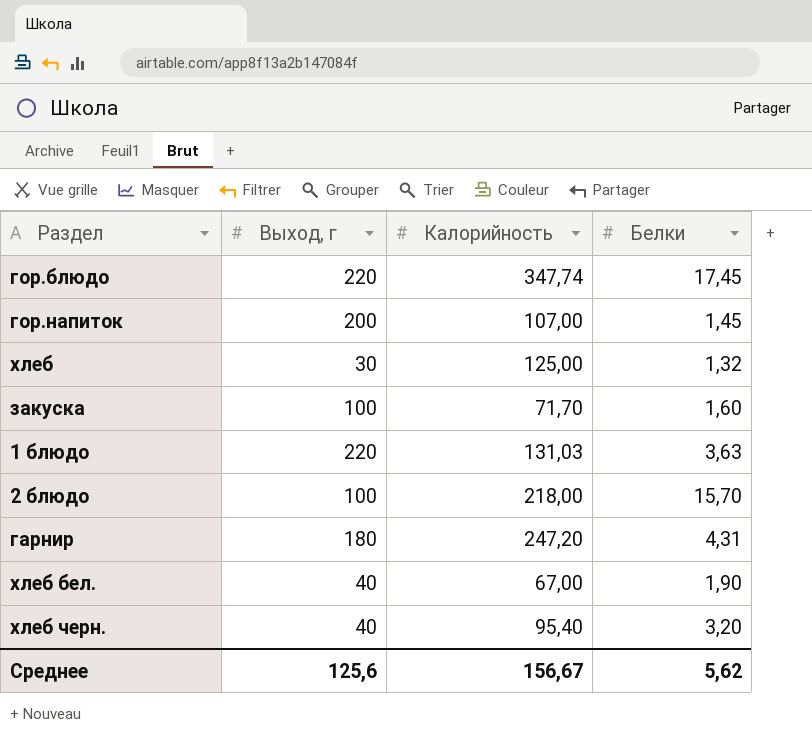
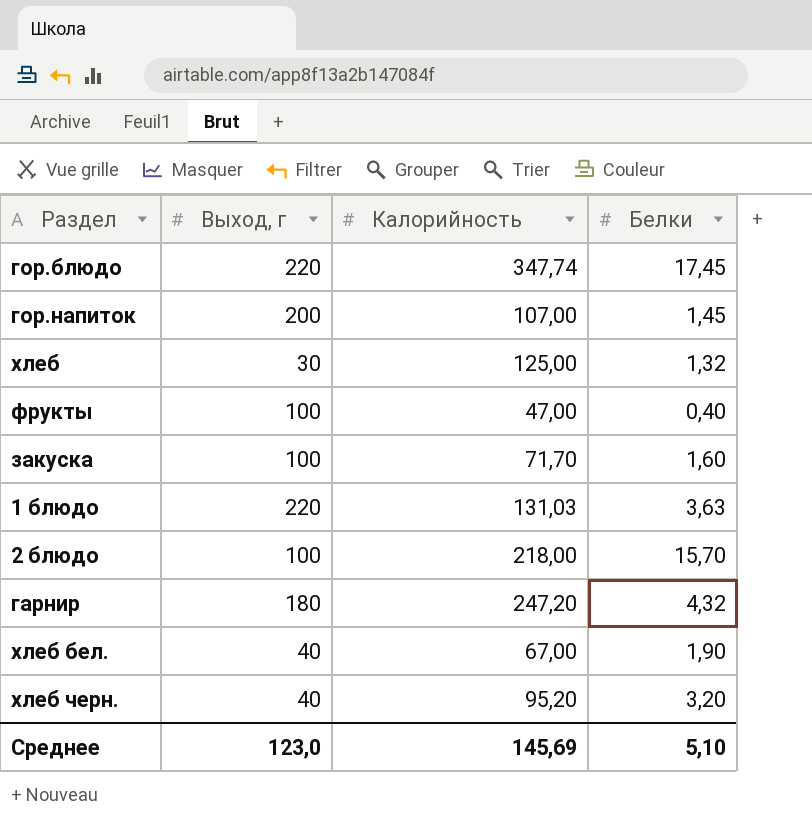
row фрукты: none -> 100 | 47,00 | 0,40
гарнир | Белки: 4,31 -> 4,32
хлеб черн. | Калорийность: 95,40 -> 95,20
Среднее | Выход, г: 125,6 -> 123,0
Среднее | Калорийность: 156,67 -> 145,69
Среднее | Белки: 5,62 -> 5,10

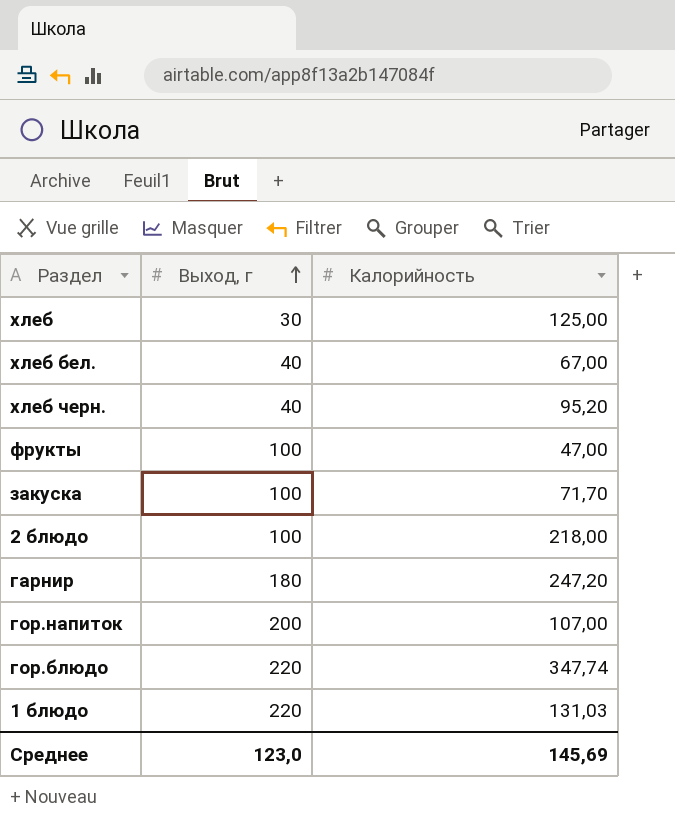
row order: none -> Выход, г ascending
column Белки | position: 4 -> none

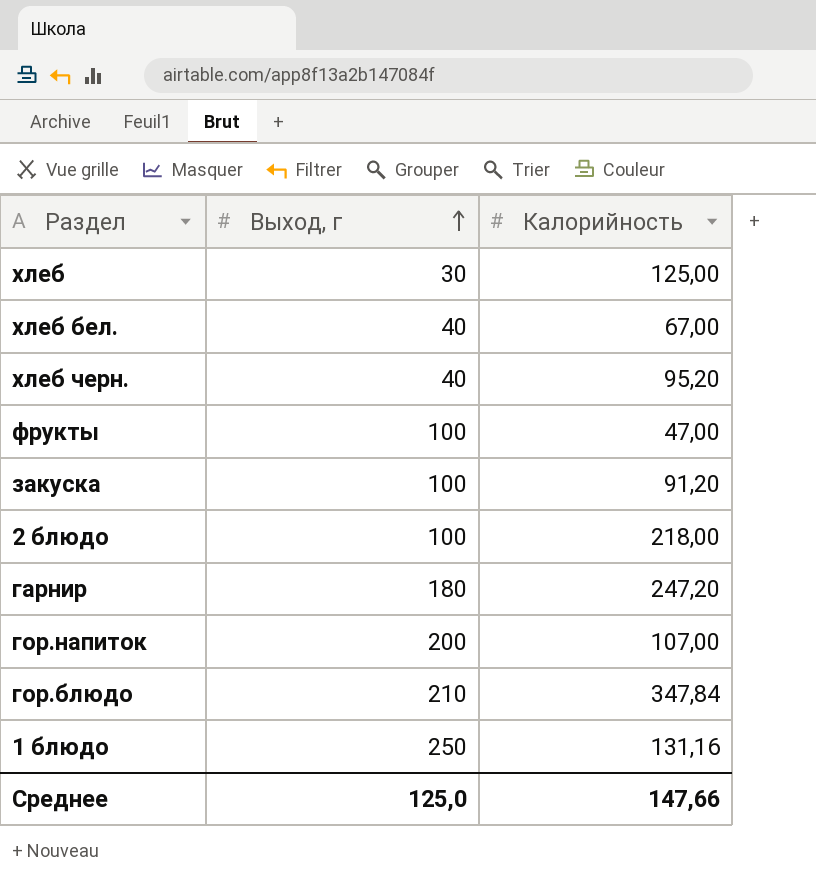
закуска | Калорийность: 71,70 -> 91,20
гор.блюдо | Выход, г: 220 -> 210
гор.блюдо | Калорийность: 347,74 -> 347,84
1 блюдо | Выход, г: 220 -> 250
1 блюдо | Калорийность: 131,03 -> 131,16
Среднее | Выход, г: 123,0 -> 125,0
Среднее | Калорийность: 145,69 -> 147,66

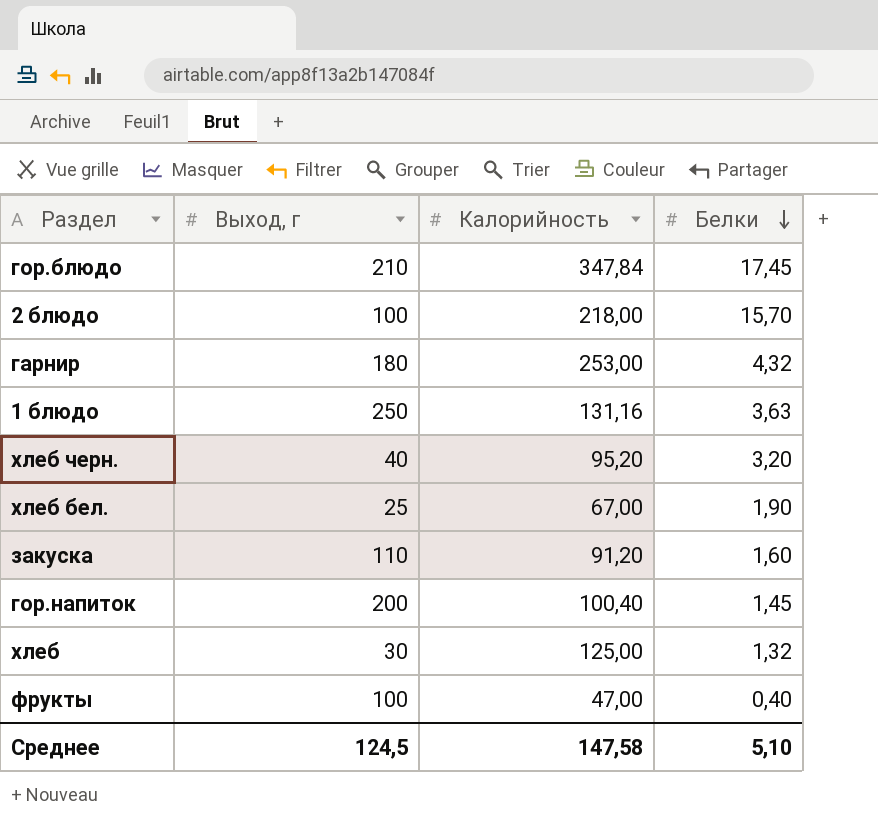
row order: Выход, г ascending -> Белки descending
column Белки | position: none -> 4
гарнир | Калорийность: 247,20 -> 253,00
хлеб бел. | Выход, г: 40 -> 25
закуска | Выход, г: 100 -> 110
гор.напиток | Калорийность: 107,00 -> 100,40
Среднее | Выход, г: 125,0 -> 124,5
Среднее | Калорийность: 147,66 -> 147,58

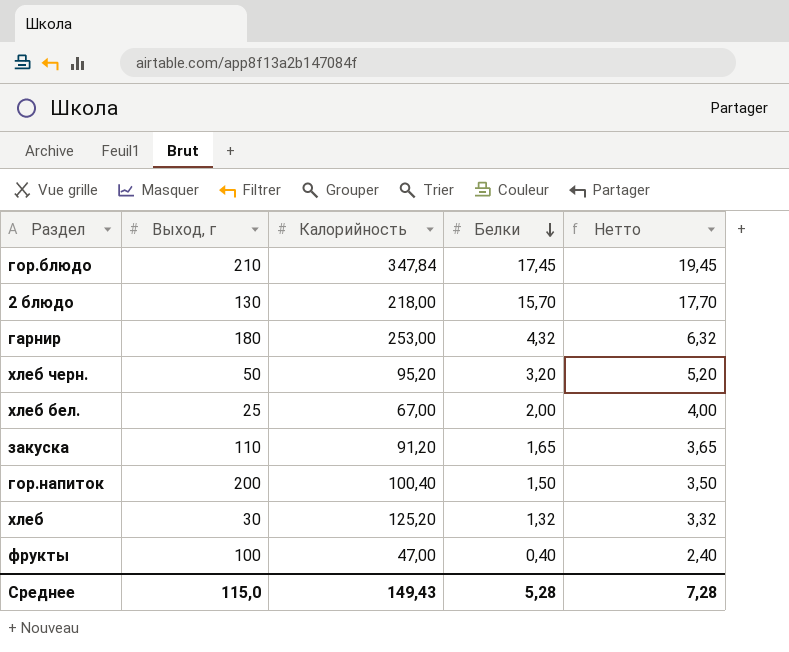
column Нетто | formula: none -> [Белки] + 2
row 1 блюдо: 250 | 131,16 | 3,63 -> none
2 блюдо | Выход, г: 100 -> 130
хлеб черн. | Выход, г: 40 -> 50
хлеб бел. | Белки: 1,90 -> 2,00
закуска | Белки: 1,60 -> 1,65
гор.напиток | Белки: 1,45 -> 1,50
хлеб | Калорийность: 125,00 -> 125,20
Среднее | Выход, г: 124,5 -> 115,0
Среднее | Калорийность: 147,58 -> 149,43
Среднее | Белки: 5,10 -> 5,28

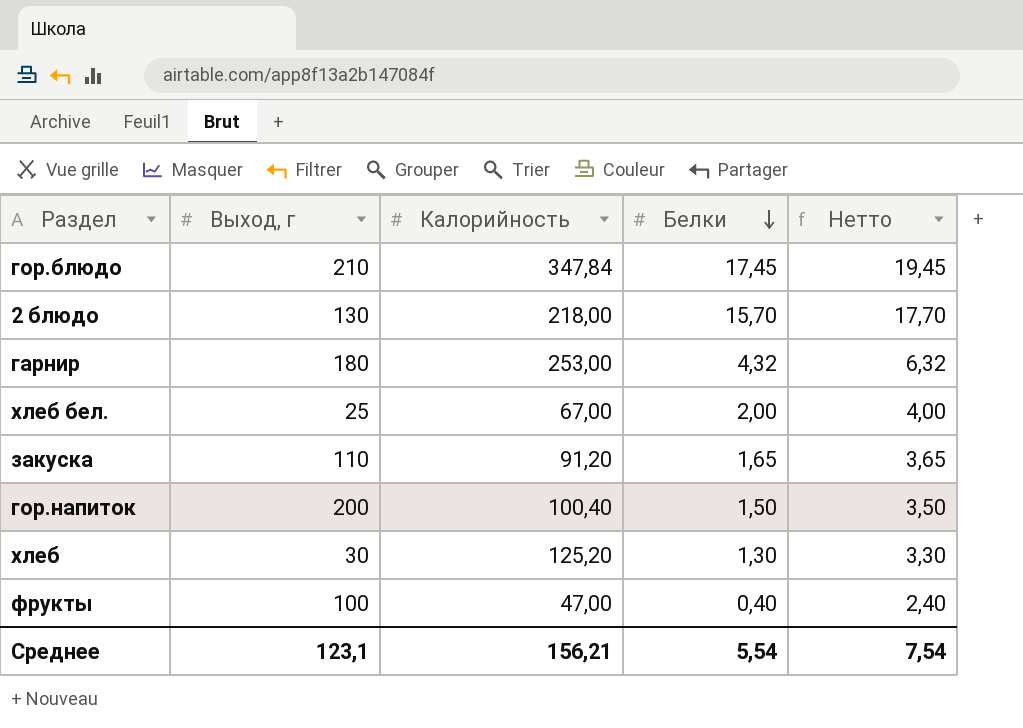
row хлеб черн.: 50 | 95,20 | 3,20 | 5,20 -> none
хлеб | Белки: 1,32 -> 1,30
хлеб | Нетто: 3,32 -> 3,30
Среднее | Выход, г: 115,0 -> 123,1
Среднее | Калорийность: 149,43 -> 156,21
Среднее | Белки: 5,28 -> 5,54
Среднее | Нетто: 7,28 -> 7,54

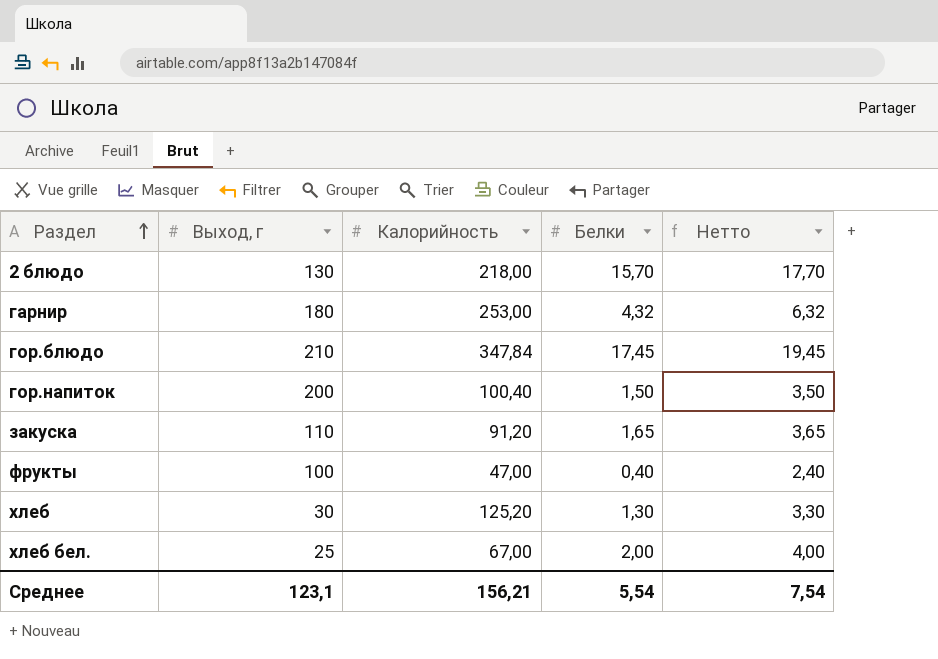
row order: Белки descending -> Раздел ascending

